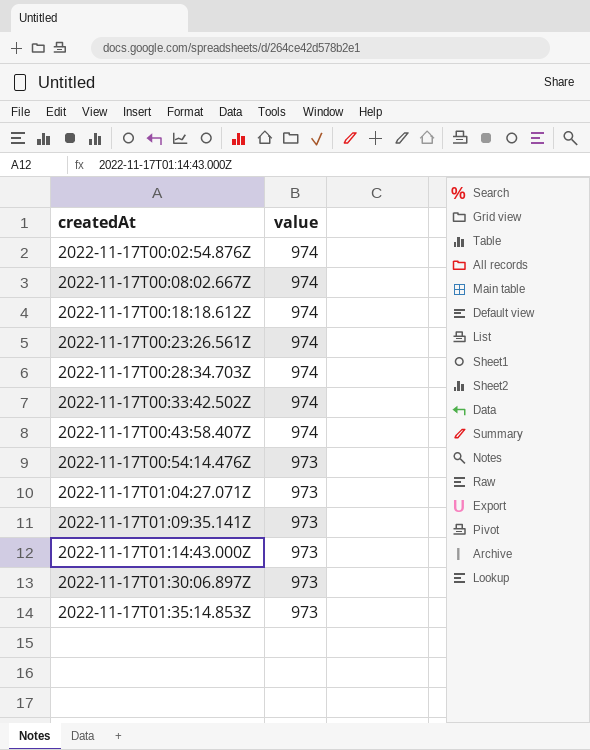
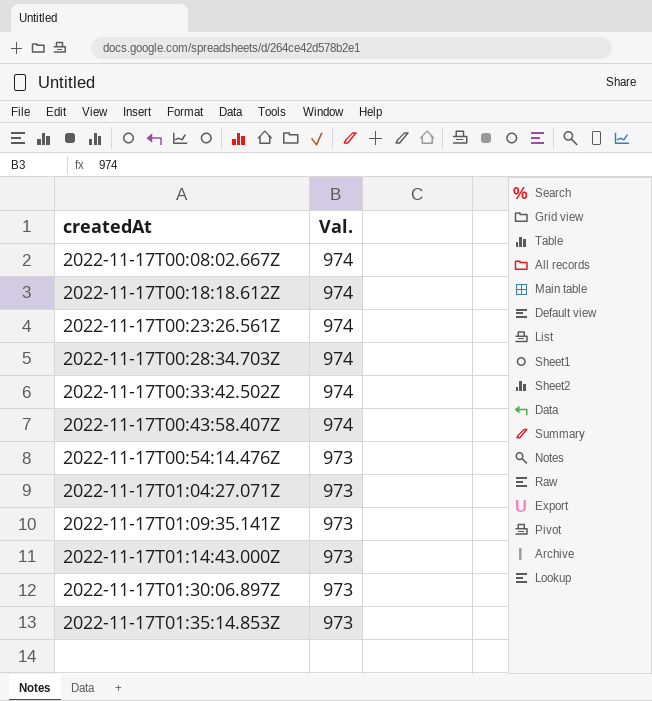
column name: value -> Val.
row 2022-11-17T00:02:54.876Z: 974 -> none

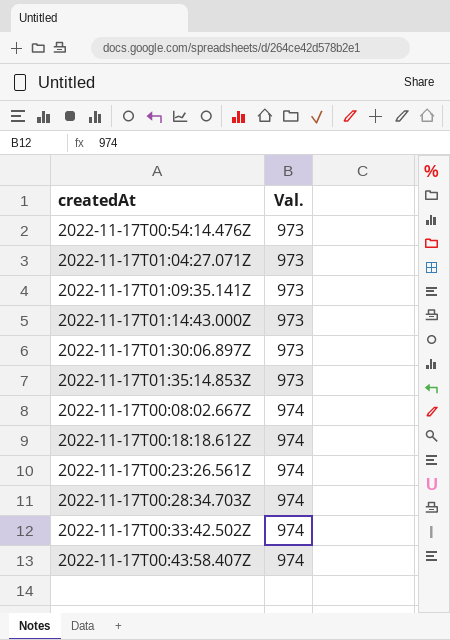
row order: createdAt ascending -> Val. ascending

